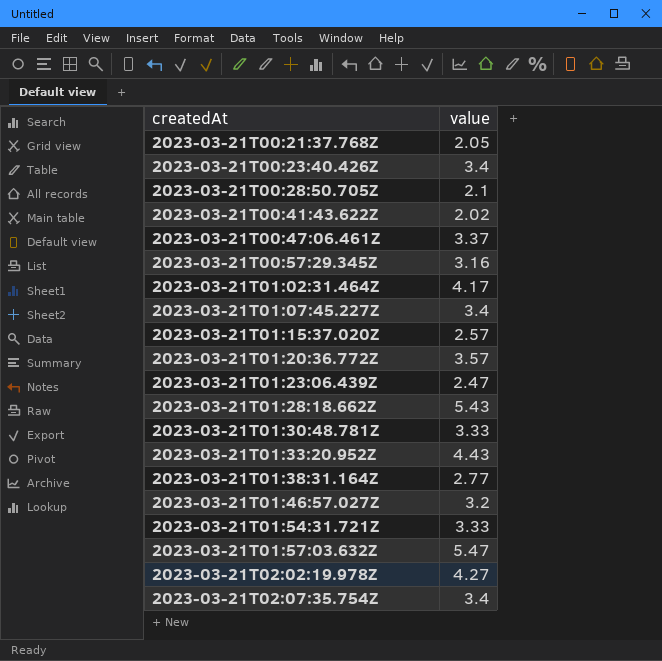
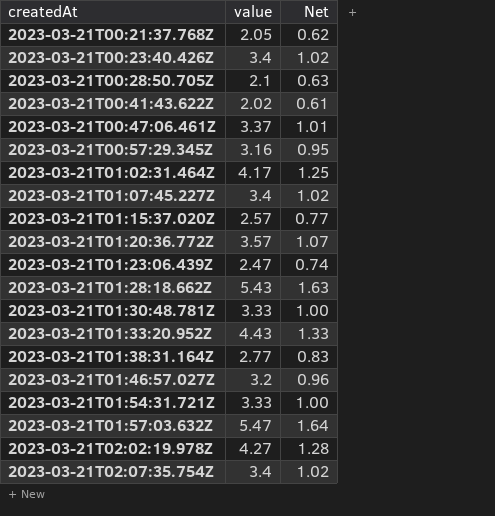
column Net | formula: none -> [value] * 0.3

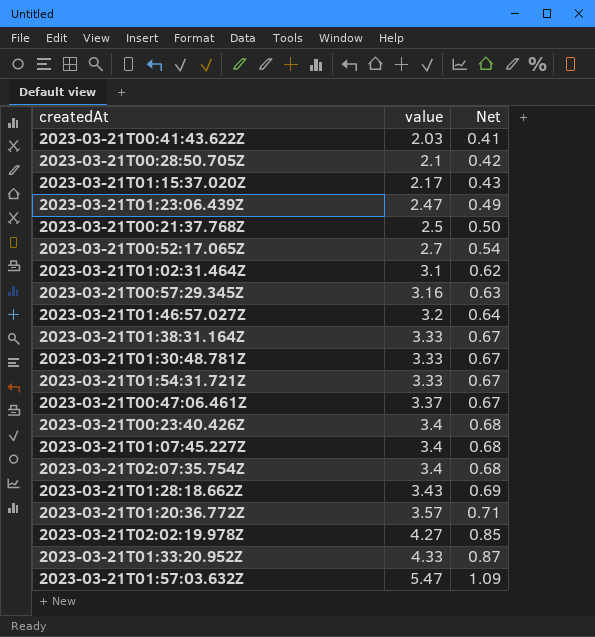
row order: createdAt ascending -> value ascending
column Net | formula: [value] * 0.3 -> [value] * 0.2
2023-03-21T00:41:43.622Z | value: 2.02 -> 2.03
2023-03-21T01:15:37.020Z | value: 2.57 -> 2.17
2023-03-21T00:21:37.768Z | value: 2.05 -> 2.5
row 2023-03-21T00:52:17.065Z: none -> 2.7 | 0.54
2023-03-21T01:02:31.464Z | value: 4.17 -> 3.1
2023-03-21T01:38:31.164Z | value: 2.77 -> 3.33
2023-03-21T01:28:18.662Z | value: 5.43 -> 3.43
2023-03-21T01:33:20.952Z | value: 4.43 -> 4.33

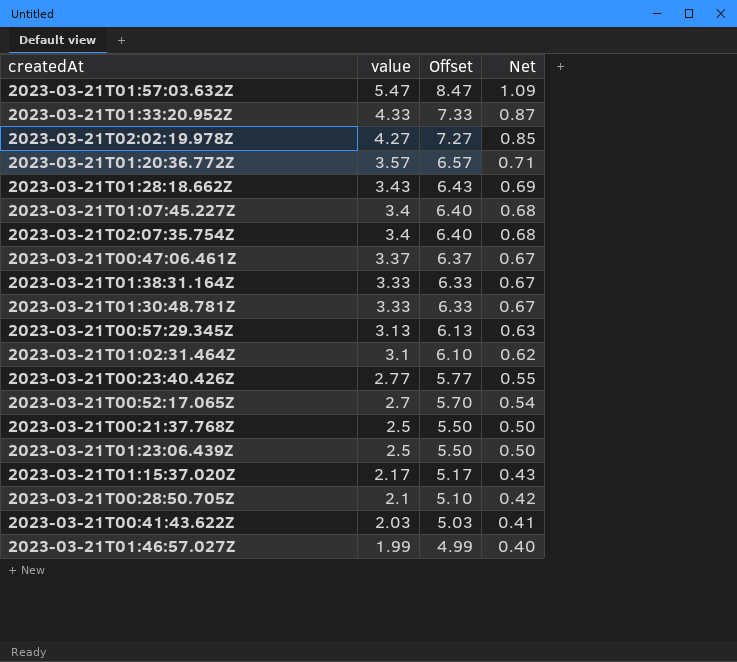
row order: value ascending -> value descending
column Offset | formula: none -> [value] + 3
row 2023-03-21T01:54:31.721Z: 3.33 | 0.67 -> none
2023-03-21T00:57:29.345Z | value: 3.16 -> 3.13
2023-03-21T00:23:40.426Z | value: 3.4 -> 2.77
2023-03-21T00:23:40.426Z | Net: 0.68 -> 0.55
2023-03-21T01:23:06.439Z | value: 2.47 -> 2.5
2023-03-21T01:23:06.439Z | Net: 0.49 -> 0.50
2023-03-21T01:46:57.027Z | value: 3.2 -> 1.99
2023-03-21T01:46:57.027Z | Net: 0.64 -> 0.40

